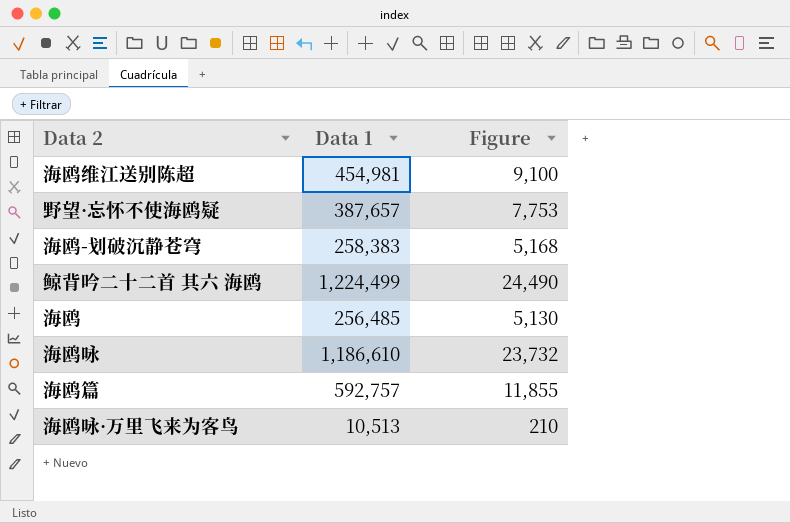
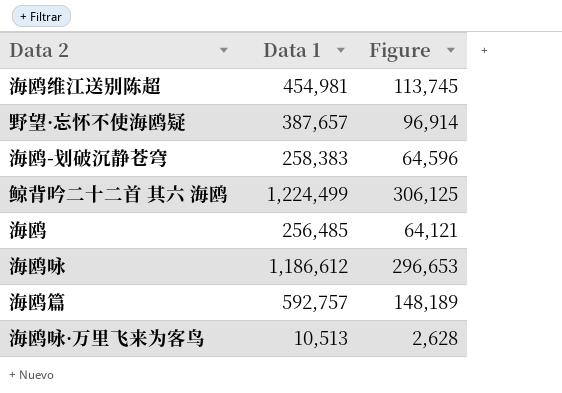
column Figure | formula: [Data 1] * 0.02 -> [Data 1] * 0.25
海鸥咏 | Data 1: 1,186,610 -> 1,186,612

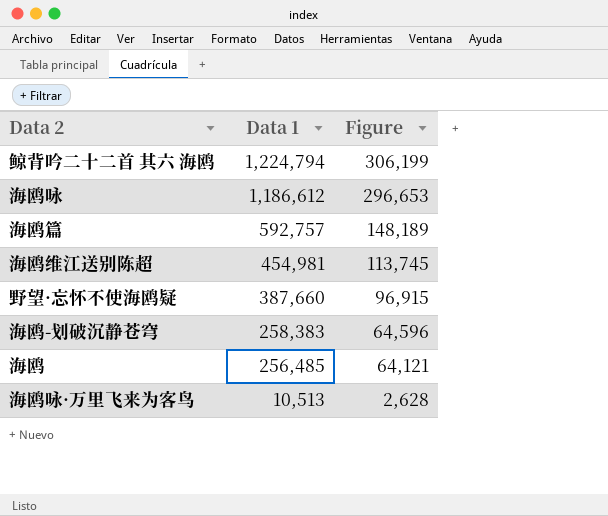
row order: none -> Data 1 descending
鲸背吟二十二首 其六 海鸥 | Data 1: 1,224,499 -> 1,224,794
鲸背吟二十二首 其六 海鸥 | Figure: 306,125 -> 306,199
野望·忘怀不使海鸥疑 | Data 1: 387,657 -> 387,660
野望·忘怀不使海鸥疑 | Figure: 96,914 -> 96,915

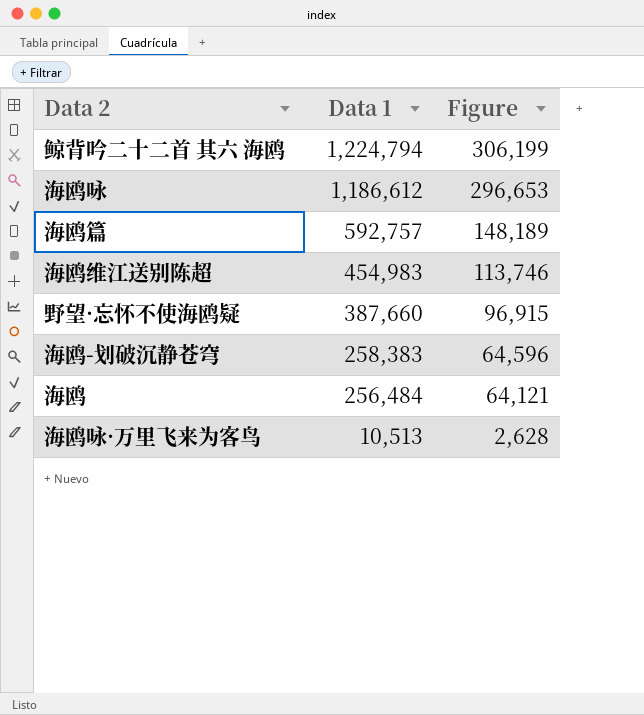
海鸥维江送别陈超 | Data 1: 454,981 -> 454,983
海鸥维江送别陈超 | Figure: 113,745 -> 113,746
海鸥 | Data 1: 256,485 -> 256,484

